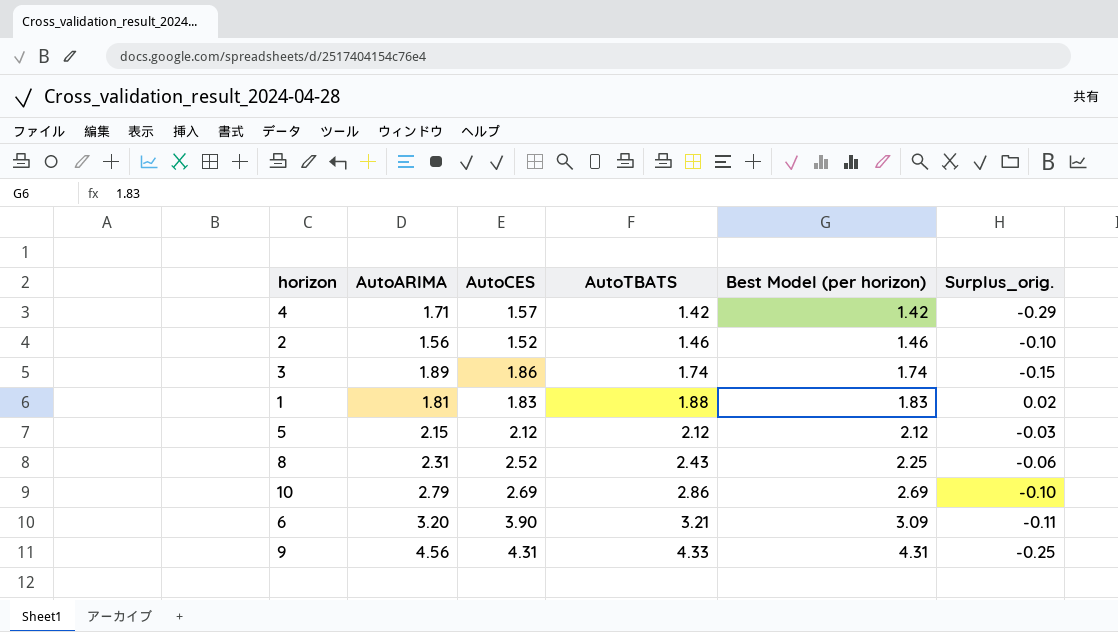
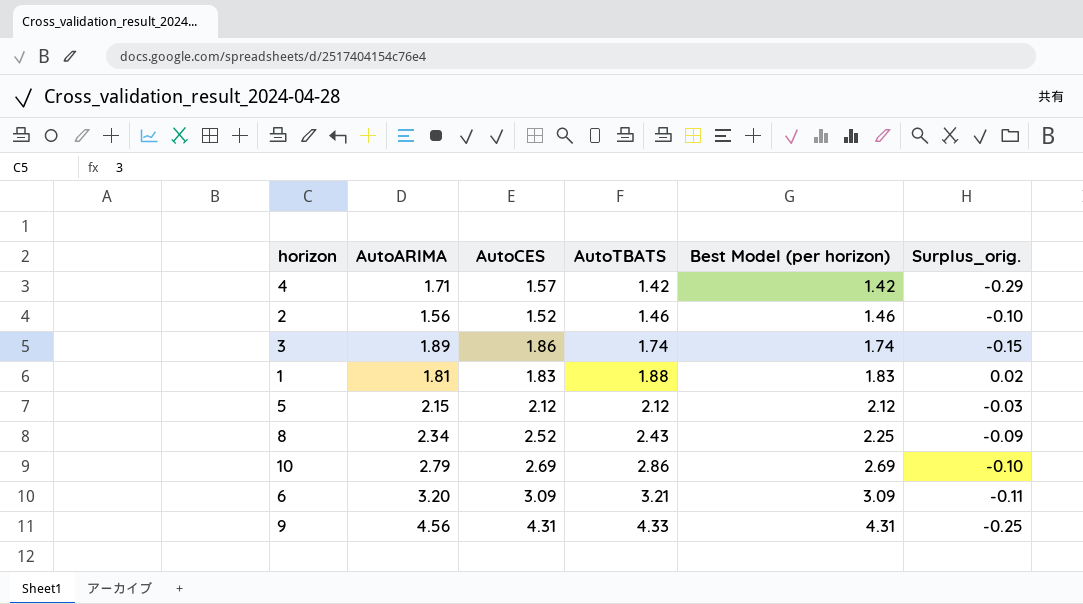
8 | AutoARIMA: 2.31 -> 2.34
8 | Surplus_orig.: -0.06 -> -0.09
6 | AutoCES: 3.90 -> 3.09

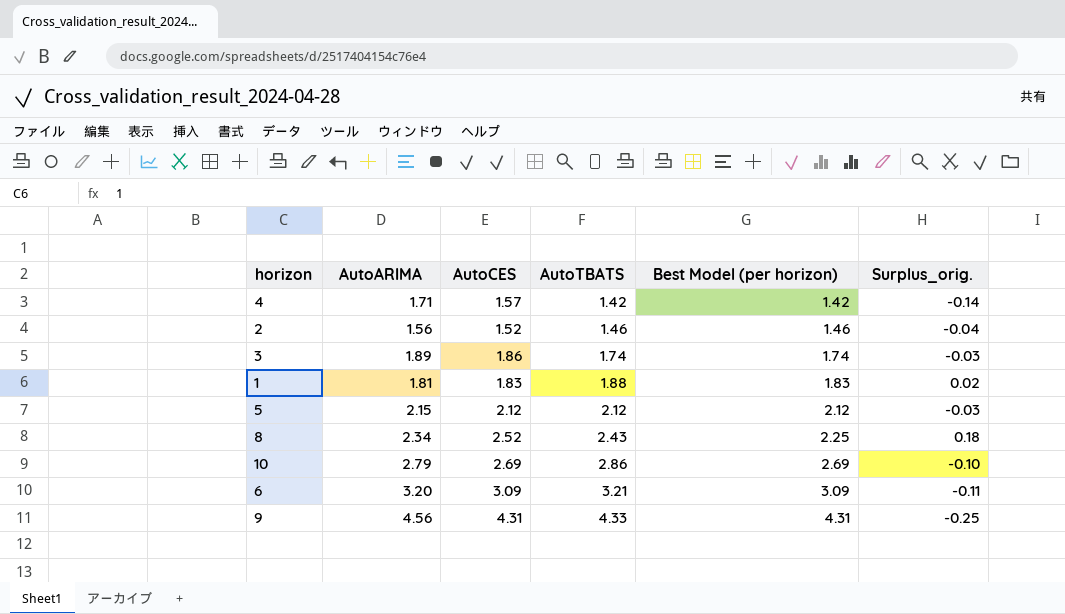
column Surplus_orig. | formula: [Best Model (per horizon)] - [AutoARIMA] -> [AutoCES] - [AutoARIMA]

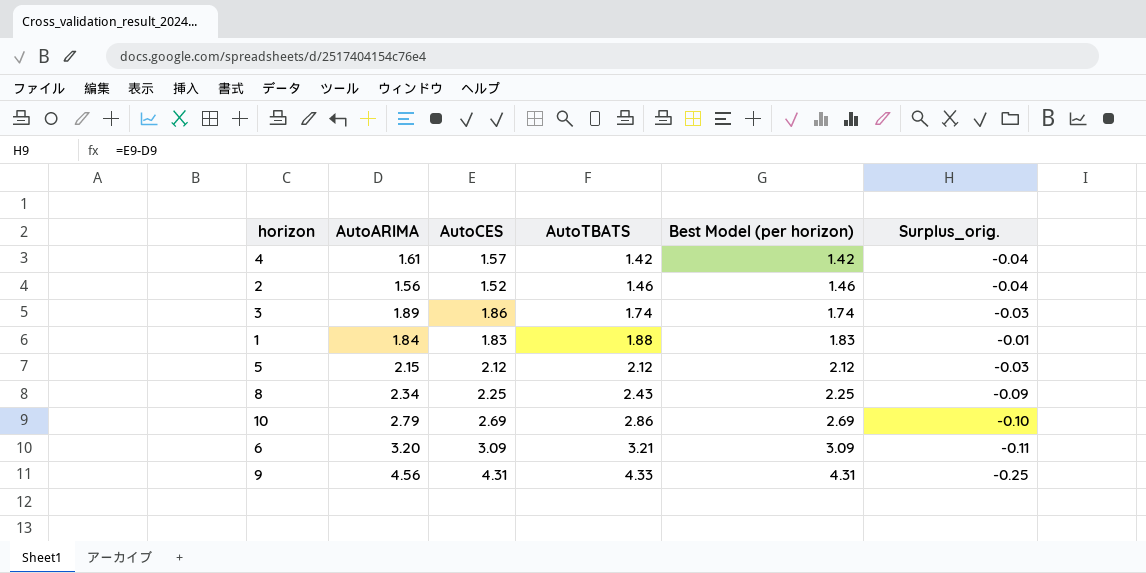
4 | AutoARIMA: 1.71 -> 1.61
4 | Surplus_orig.: -0.14 -> -0.04
1 | AutoARIMA: 1.81 -> 1.84
1 | Surplus_orig.: 0.02 -> -0.01
8 | AutoCES: 2.52 -> 2.25
8 | Surplus_orig.: 0.18 -> -0.09

